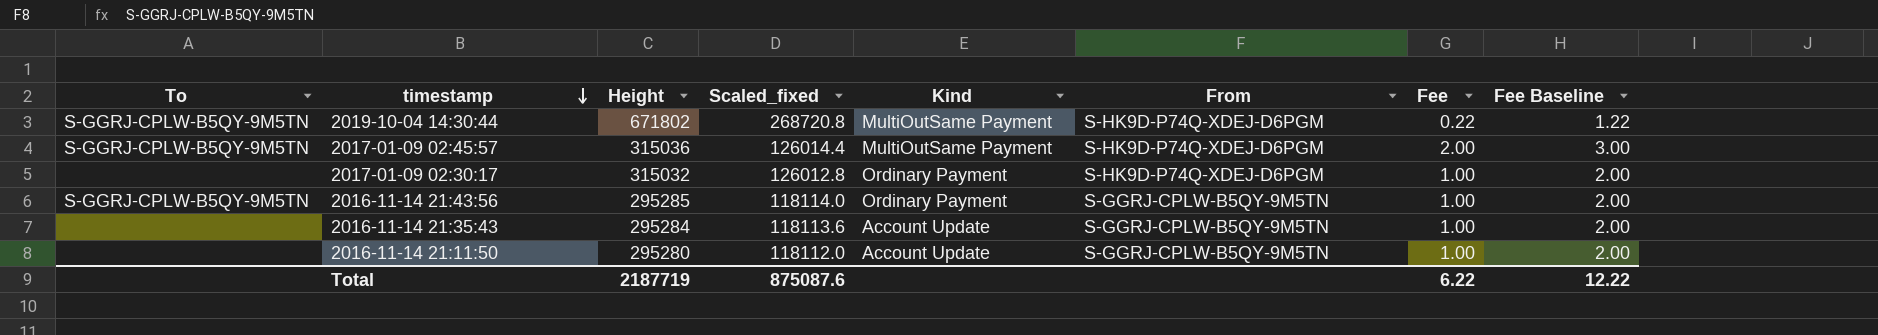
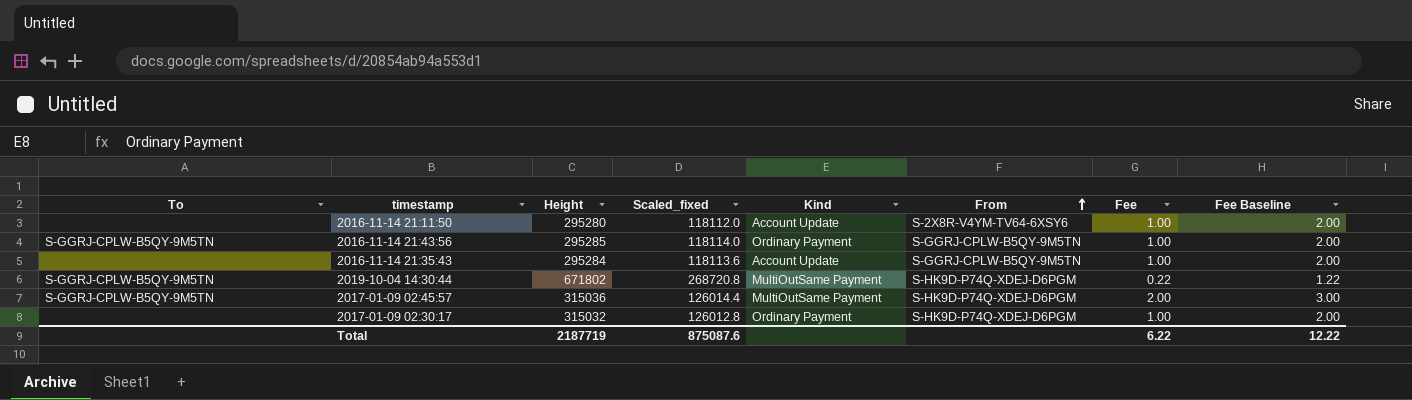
row order: timestamp descending -> From ascending
2016-11-14 21:11:50 | From: S-GGRJ-CPLW-B5QY-9M5TN -> S-2X8R-V4YM-TV64-6XSY6

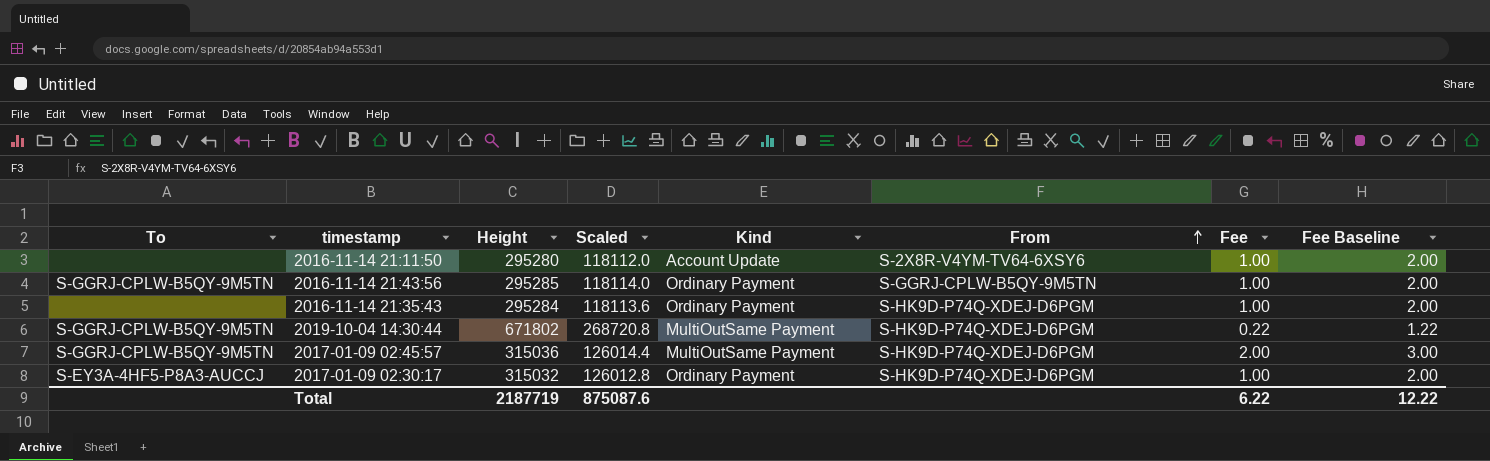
column name: Scaled_fixed -> Scaled
2016-11-14 21:35:43 | Kind: Account Update -> Ordinary Payment
2016-11-14 21:35:43 | From: S-GGRJ-CPLW-B5QY-9M5TN -> S-HK9D-P74Q-XDEJ-D6PGM
2017-01-09 02:30:17 | To: none -> S-EY3A-4HF5-P8A3-AUCCJ

